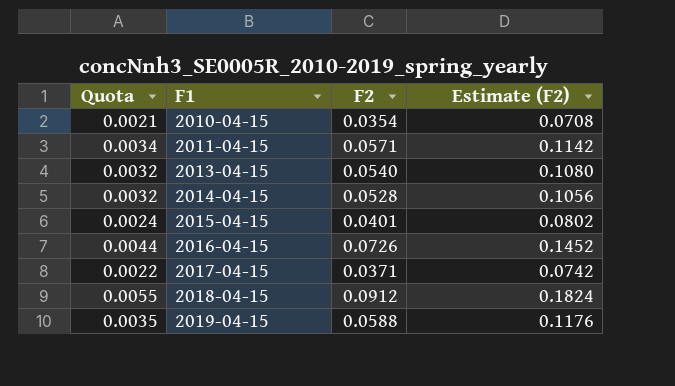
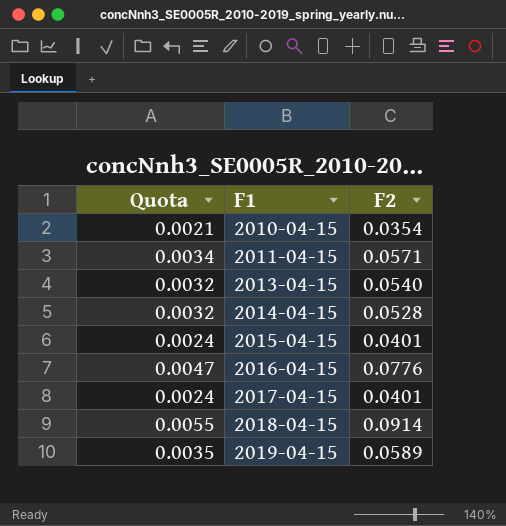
column Estimate (F2) | formula: [F2] * 2 -> none
2016-04-15 | Quota: 0.0044 -> 0.0047
2016-04-15 | F2: 0.0726 -> 0.0776
2017-04-15 | Quota: 0.0022 -> 0.0024
2017-04-15 | F2: 0.0371 -> 0.0401
2018-04-15 | F2: 0.0912 -> 0.0914
2019-04-15 | F2: 0.0588 -> 0.0589

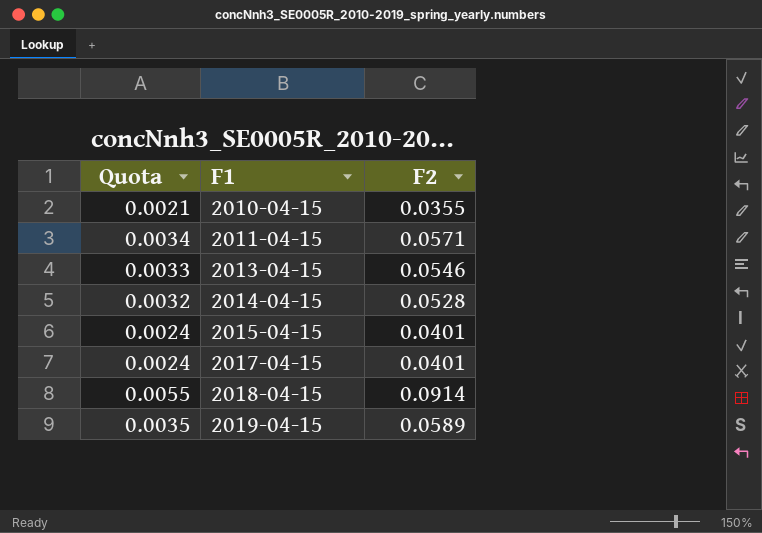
row 2016-04-15: 0.0047 | 0.0776 -> none
2010-04-15 | F2: 0.0354 -> 0.0355
2013-04-15 | Quota: 0.0032 -> 0.0033
2013-04-15 | F2: 0.0540 -> 0.0546

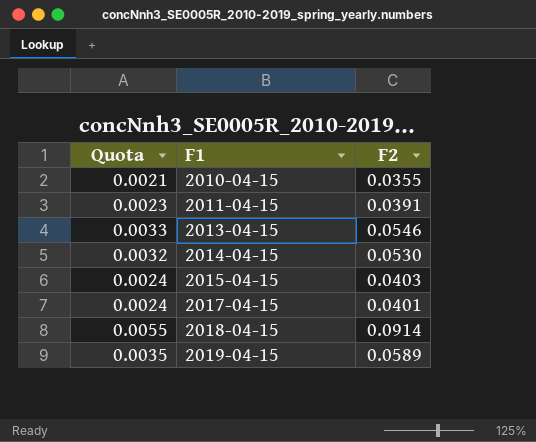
2011-04-15 | Quota: 0.0034 -> 0.0023
2011-04-15 | F2: 0.0571 -> 0.0391
2014-04-15 | F2: 0.0528 -> 0.0530
2015-04-15 | F2: 0.0401 -> 0.0403

